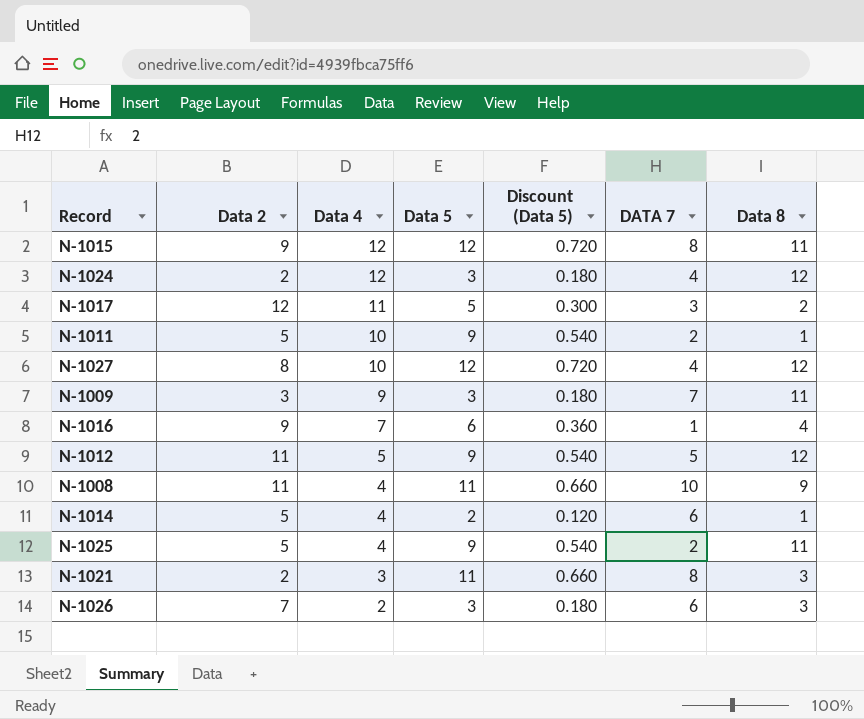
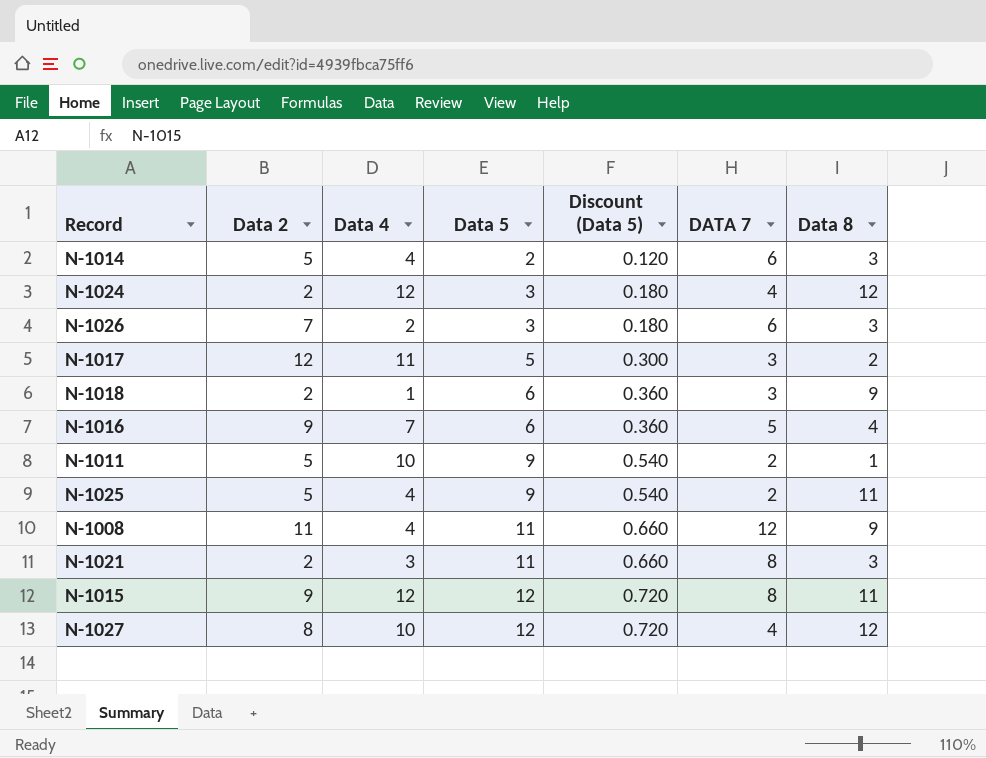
row order: Data 4 descending -> Data 5 ascending
row N-1009: 3 | 9 | 3 | 0.180 | 7 | 11 -> none
row N-1012: 11 | 5 | 9 | 0.540 | 5 | 12 -> none
N-1014 | Data 8: 1 -> 3
row N-1018: none -> 2 | 1 | 6 | 0.360 | 3 | 9
N-1016 | DATA 7: 1 -> 5
N-1008 | DATA 7: 10 -> 12

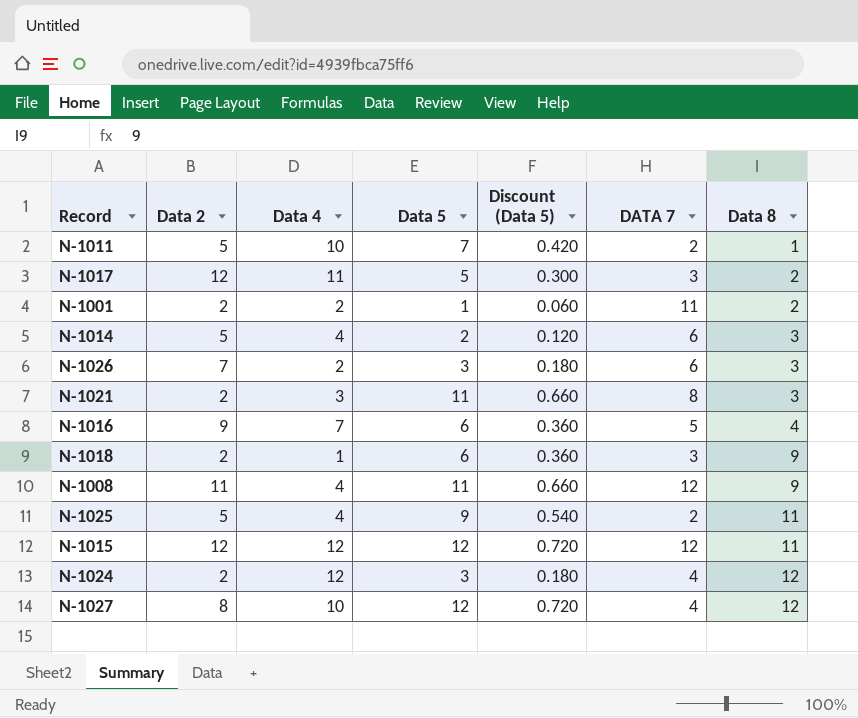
row order: Data 5 ascending -> Data 8 ascending
N-1011 | Data 5: 9 -> 7
N-1011 | Discount (Data 5): 0.540 -> 0.420
row N-1001: none -> 2 | 2 | 1 | 0.060 | 11 | 2
N-1015 | Data 2: 9 -> 12
N-1015 | DATA 7: 8 -> 12

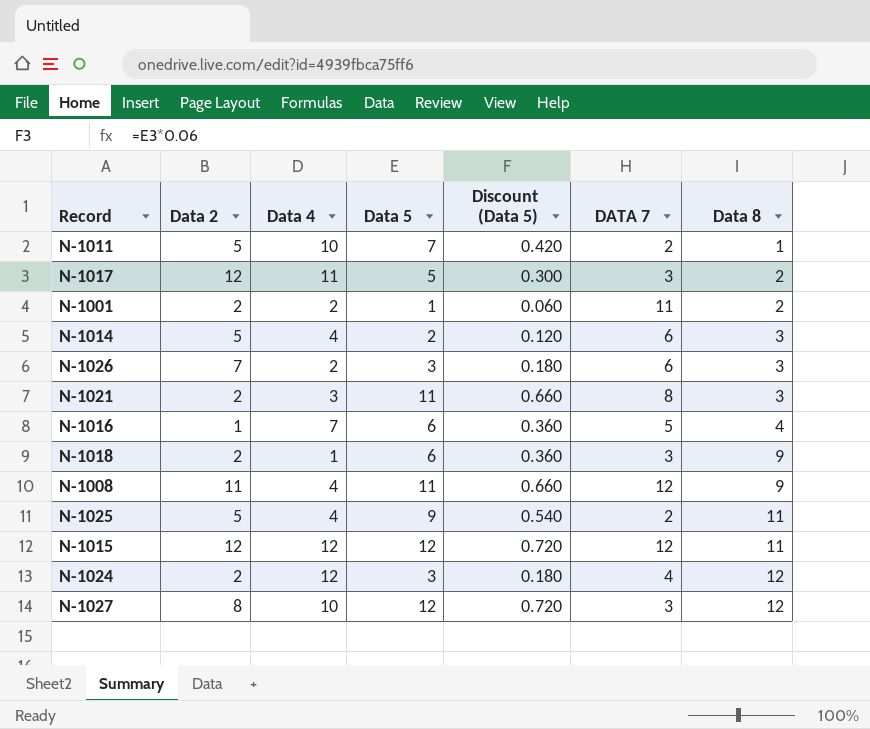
N-1016 | Data 2: 9 -> 1
N-1027 | DATA 7: 4 -> 3

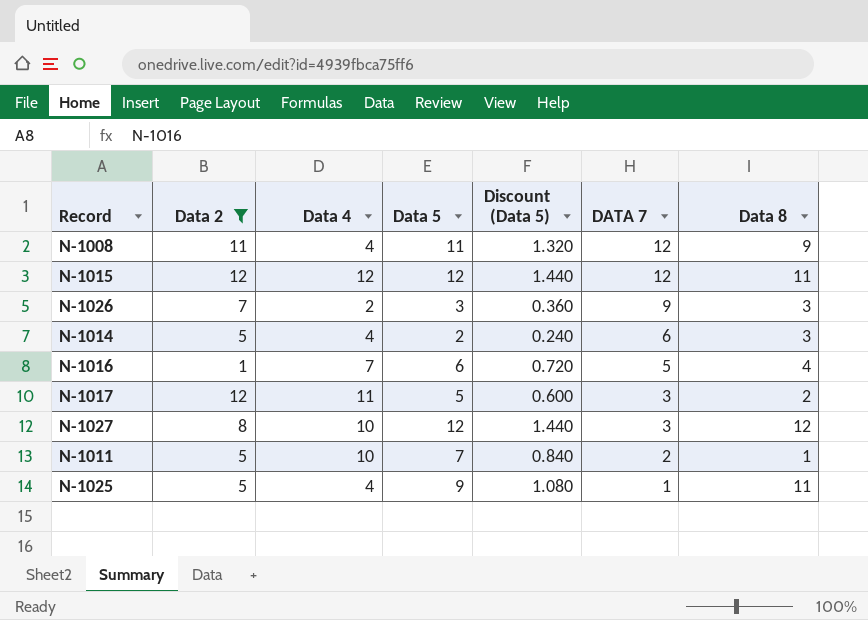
filter: none -> Data 2 != 2
row order: Data 8 ascending -> DATA 7 descending
column Discount (Data 5) | formula: [Data 5] * 0.06 -> [Data 5] * 0.12
N-1026 | DATA 7: 6 -> 9
N-1025 | DATA 7: 2 -> 1

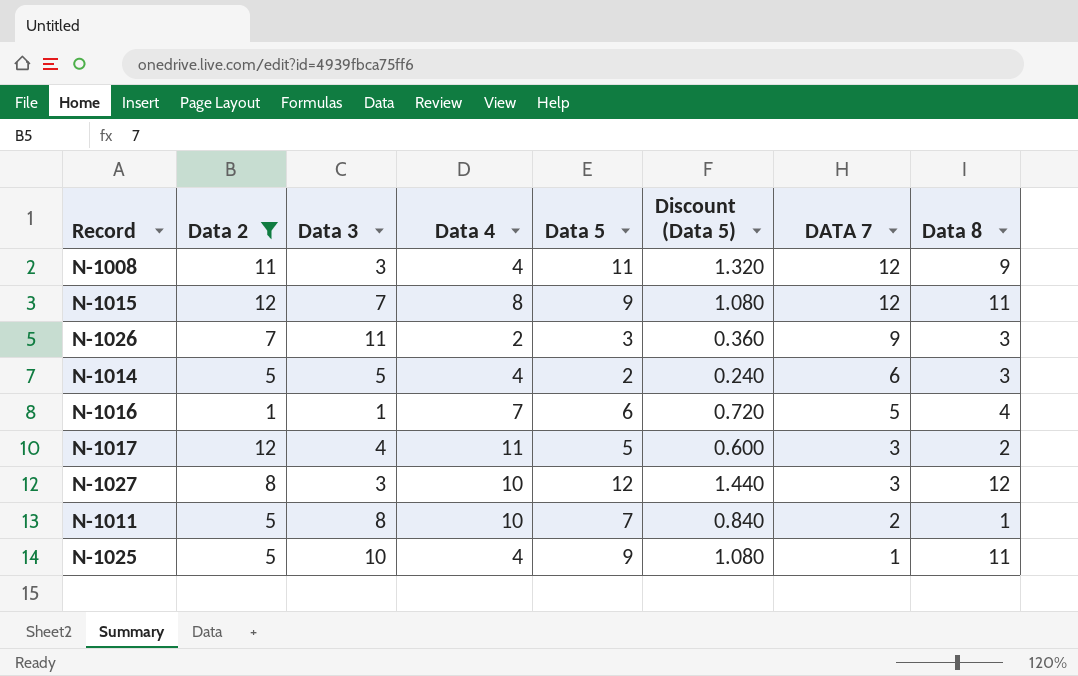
column Data 3 | position: none -> 3
N-1015 | Data 4: 12 -> 8
N-1015 | Data 5: 12 -> 9
N-1015 | Discount (Data 5): 1.440 -> 1.080

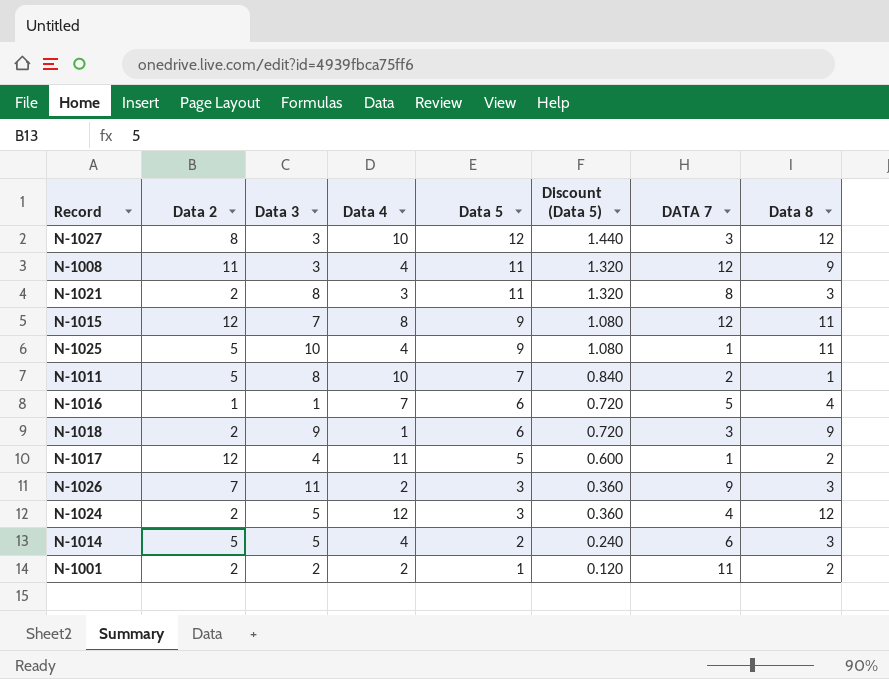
filter: Data 2 != 2 -> none
row order: DATA 7 descending -> Data 5 descending
N-1017 | DATA 7: 3 -> 1

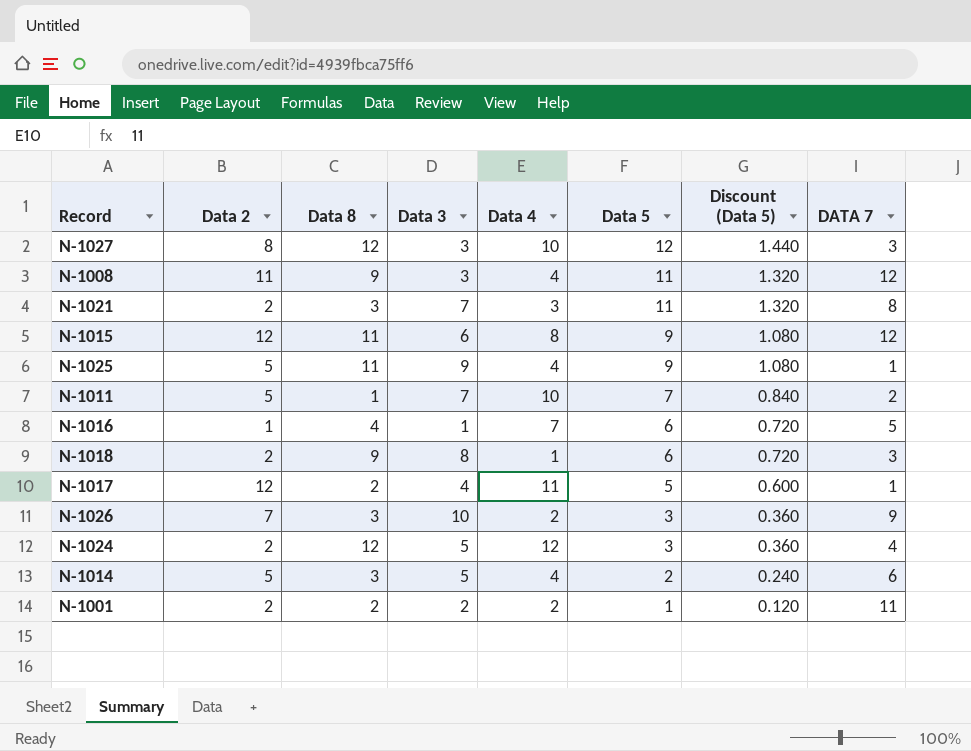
column Data 8 | position: 8 -> 3
N-1021 | Data 3: 8 -> 7
N-1015 | Data 3: 7 -> 6
N-1025 | Data 3: 10 -> 9
N-1011 | Data 3: 8 -> 7
N-1018 | Data 3: 9 -> 8
N-1026 | Data 3: 11 -> 10

